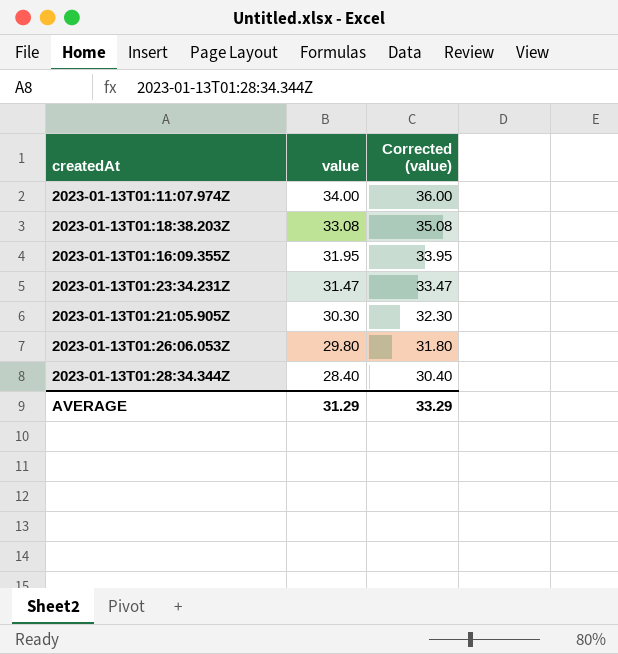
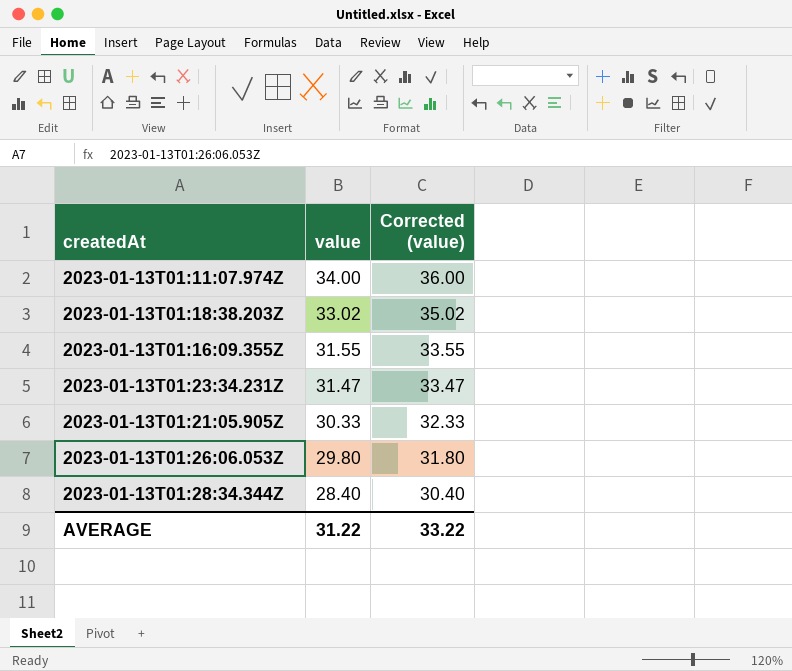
2023-01-13T01:18:38.203Z | value: 33.08 -> 33.02
2023-01-13T01:18:38.203Z | Corrected (value): 35.08 -> 35.02
2023-01-13T01:16:09.355Z | value: 31.95 -> 31.55
2023-01-13T01:16:09.355Z | Corrected (value): 33.95 -> 33.55
2023-01-13T01:21:05.905Z | value: 30.30 -> 30.33
2023-01-13T01:21:05.905Z | Corrected (value): 32.30 -> 32.33
AVERAGE | value: 31.29 -> 31.22
AVERAGE | Corrected (value): 33.29 -> 33.22

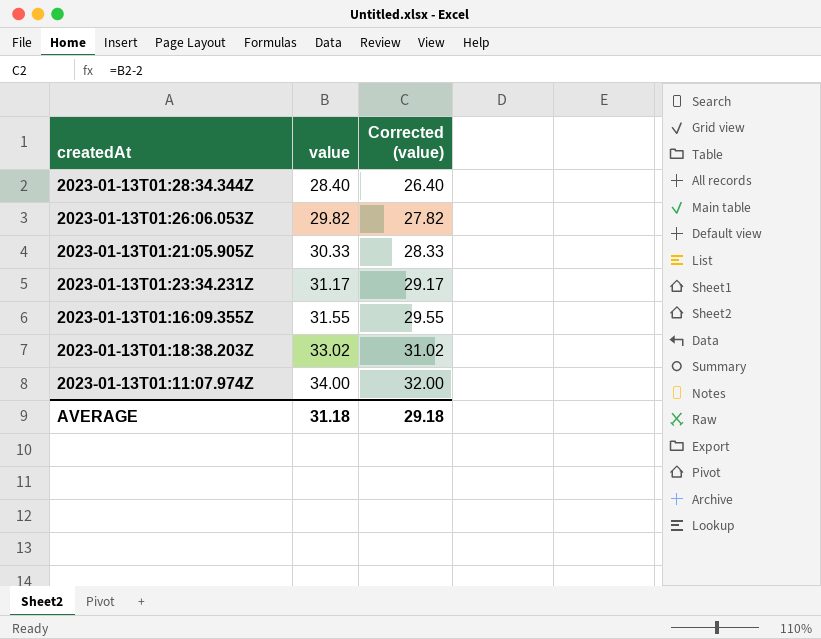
row order: value descending -> value ascending
column Corrected (value) | formula: [value] + 2 -> [value] - 2
2023-01-13T01:26:06.053Z | value: 29.80 -> 29.82
2023-01-13T01:23:34.231Z | value: 31.47 -> 31.17
AVERAGE | value: 31.22 -> 31.18
AVERAGE | Corrected (value): 33.22 -> 29.18

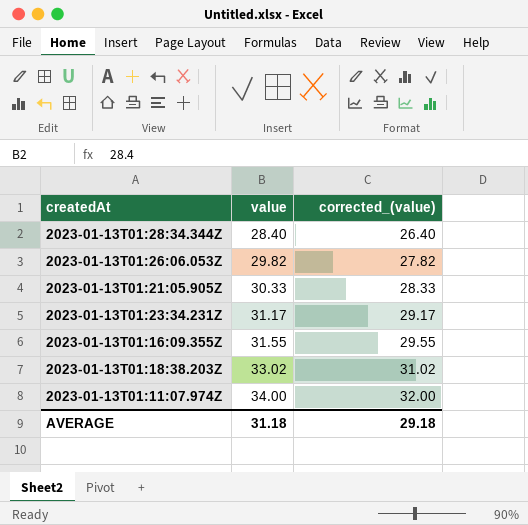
column name: Corrected (value) -> corrected_(value)

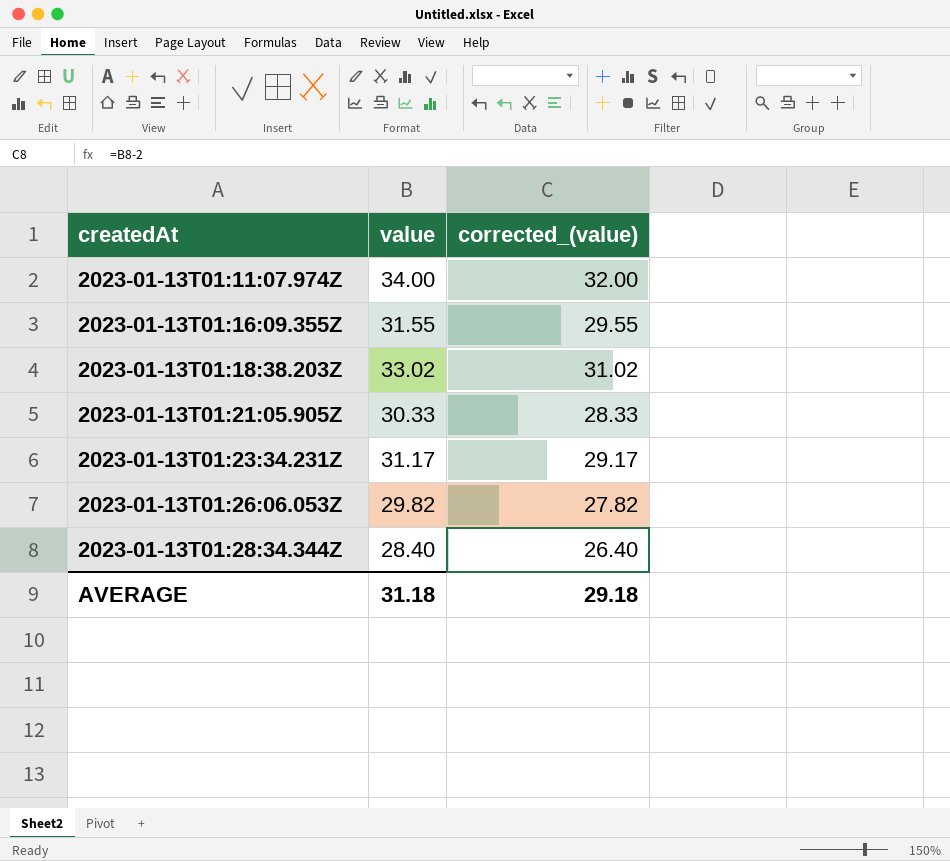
row order: value ascending -> createdAt ascending

